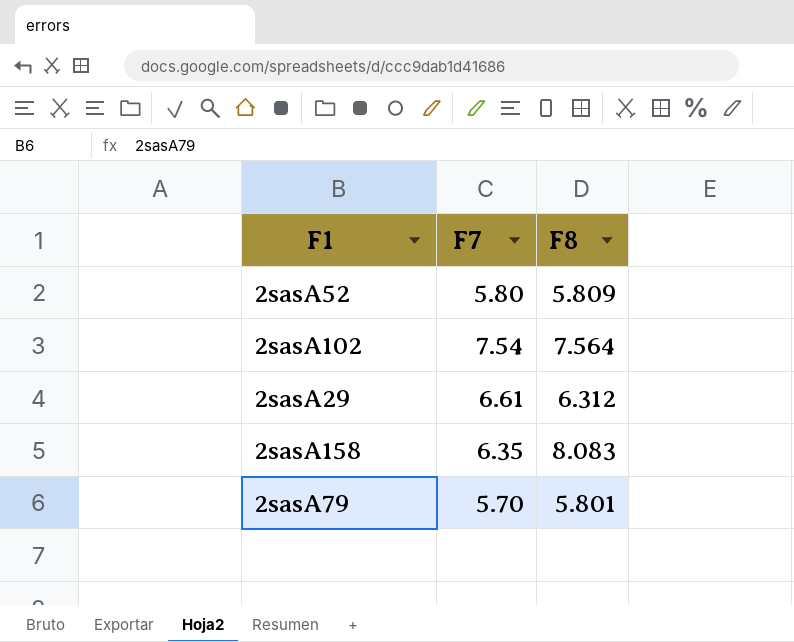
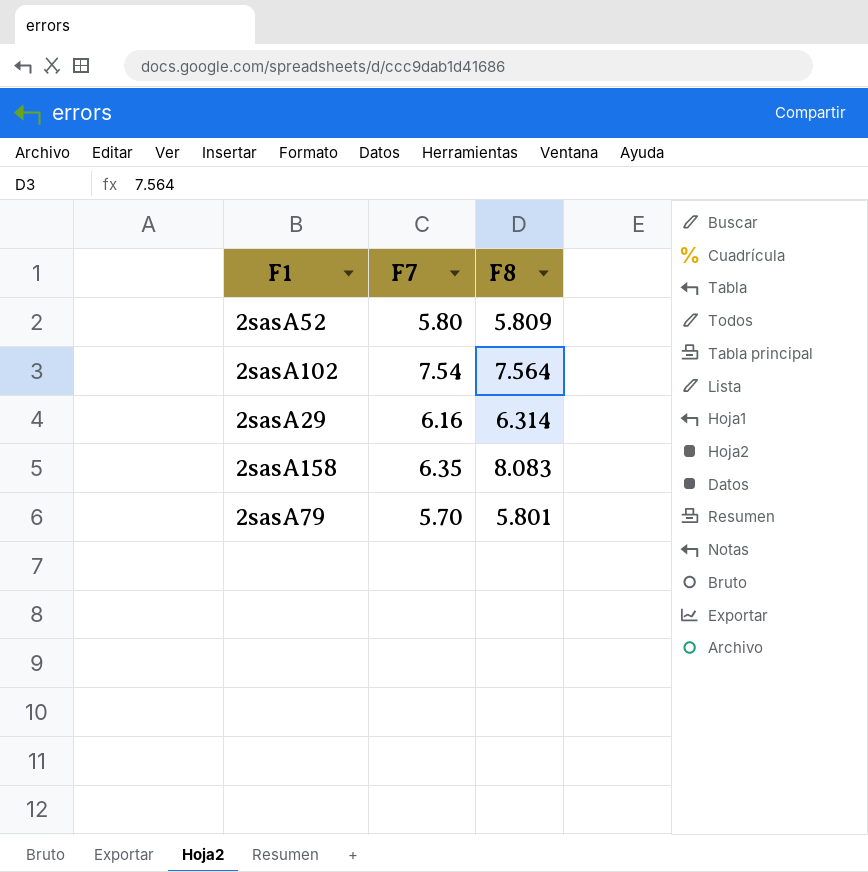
2sasA29 | F7: 6.61 -> 6.16
2sasA29 | F8: 6.312 -> 6.314

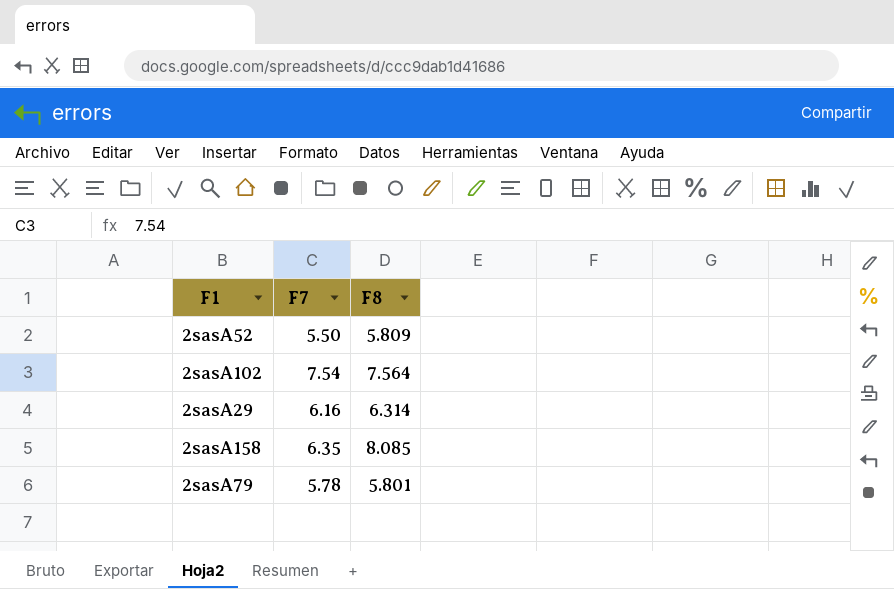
2sasA52 | F7: 5.80 -> 5.50
2sasA158 | F8: 8.083 -> 8.085
2sasA79 | F7: 5.70 -> 5.78

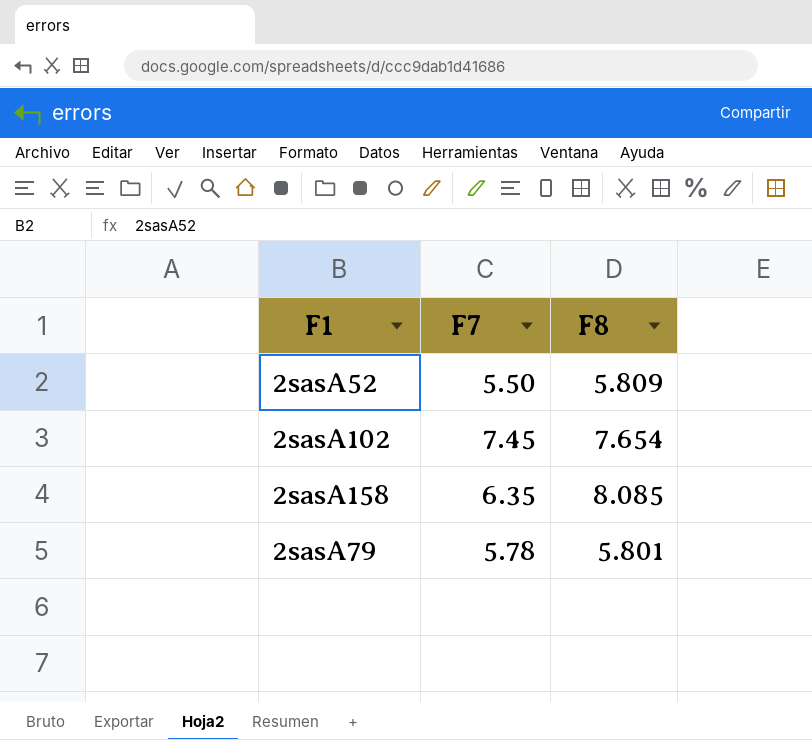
row 2sasA29: 6.16 | 6.314 -> none
2sasA102 | F7: 7.54 -> 7.45
2sasA102 | F8: 7.564 -> 7.654

